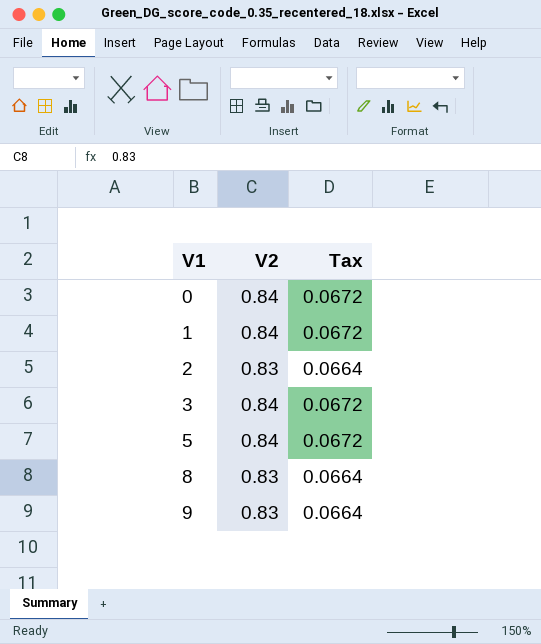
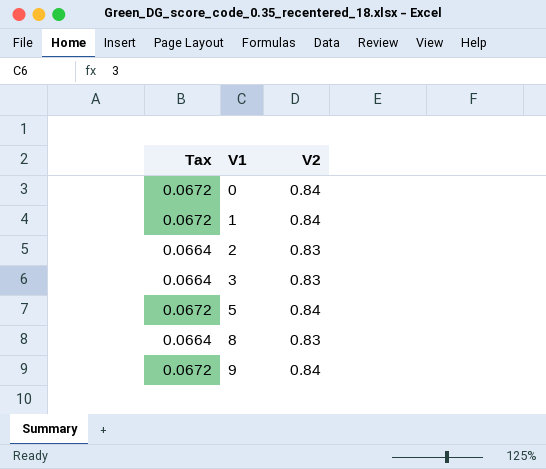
column Tax | position: 3 -> 1
3 | Tax: 0.0672 -> 0.0664
3 | V2: 0.84 -> 0.83
9 | Tax: 0.0664 -> 0.0672
9 | V2: 0.83 -> 0.84

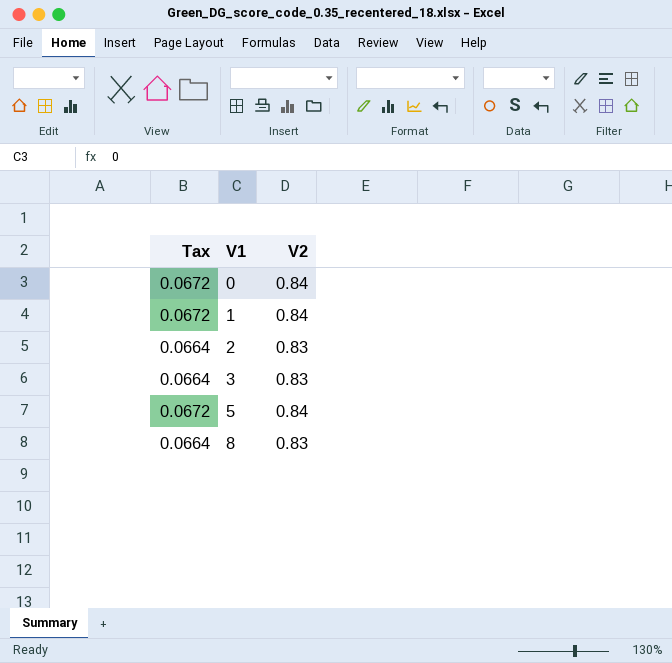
row 9: 0.0672 | 0.84 -> none

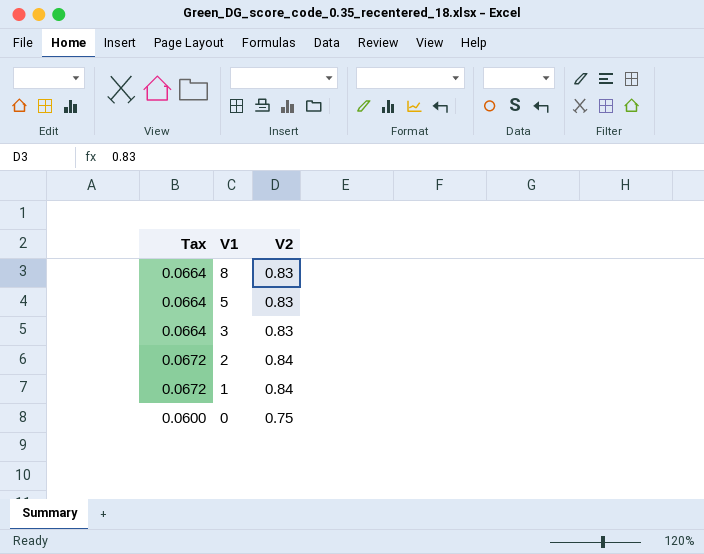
row order: V1 ascending -> V1 descending
5 | Tax: 0.0672 -> 0.0664
5 | V2: 0.84 -> 0.83
2 | Tax: 0.0664 -> 0.0672
2 | V2: 0.83 -> 0.84
0 | Tax: 0.0672 -> 0.0600
0 | V2: 0.84 -> 0.75

